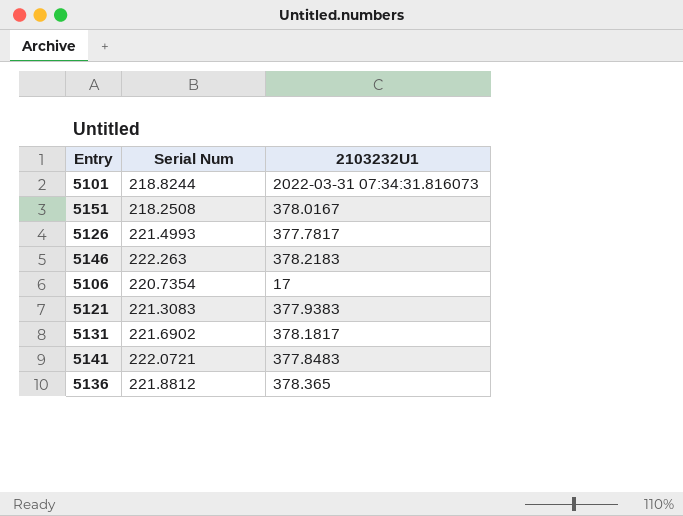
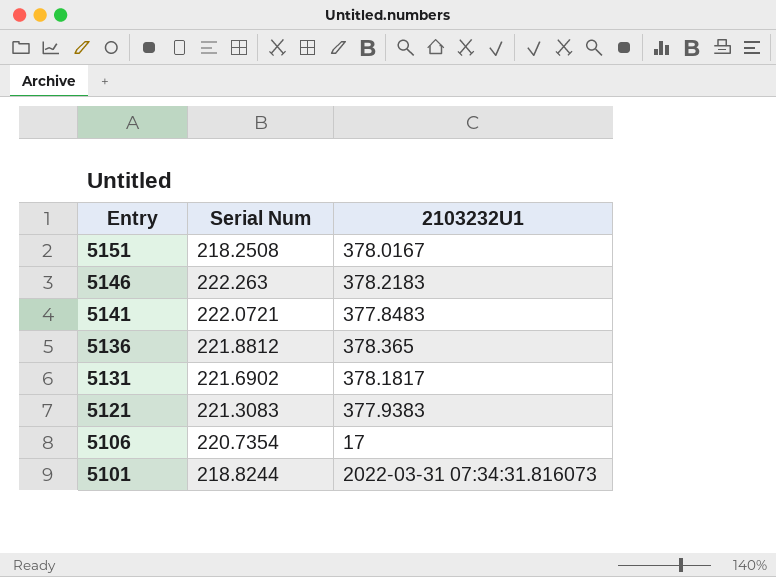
row order: none -> Entry descending
row 5126: 221.4993 | 377.7817 -> none

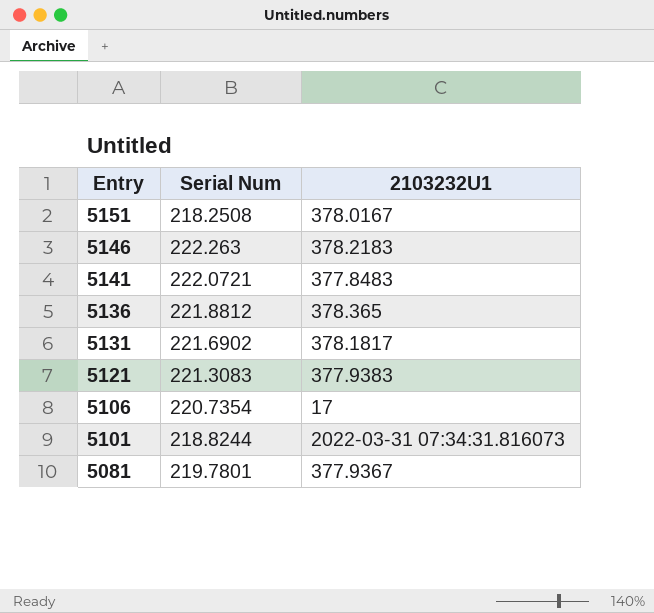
row 5081: none -> 219.7801 | 377.9367

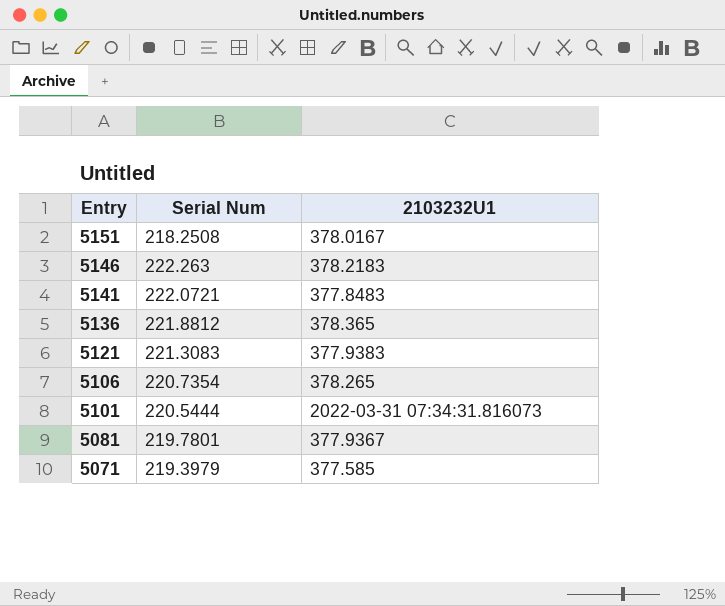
row 5131: 221.6902 | 378.1817 -> none
5106 | 2103232U1: 17 -> 378.265
5101 | Serial Num: 218.8244 -> 220.5444
row 5071: none -> 219.3979 | 377.585

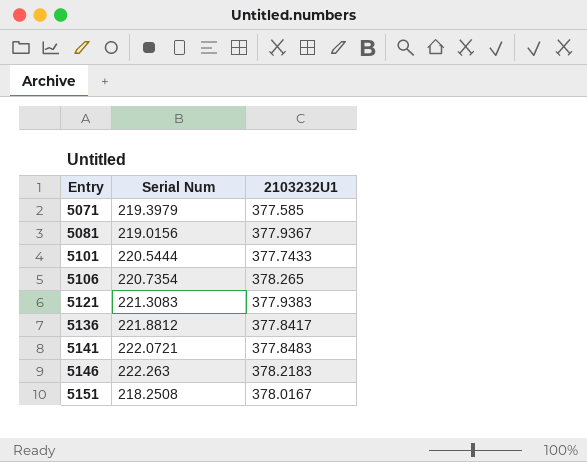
row order: Entry descending -> Entry ascending
5081 | Serial Num: 219.7801 -> 219.0156
5101 | 2103232U1: 2022-03-31 07:34:31.816073 -> 377.7433
5136 | 2103232U1: 378.365 -> 377.8417

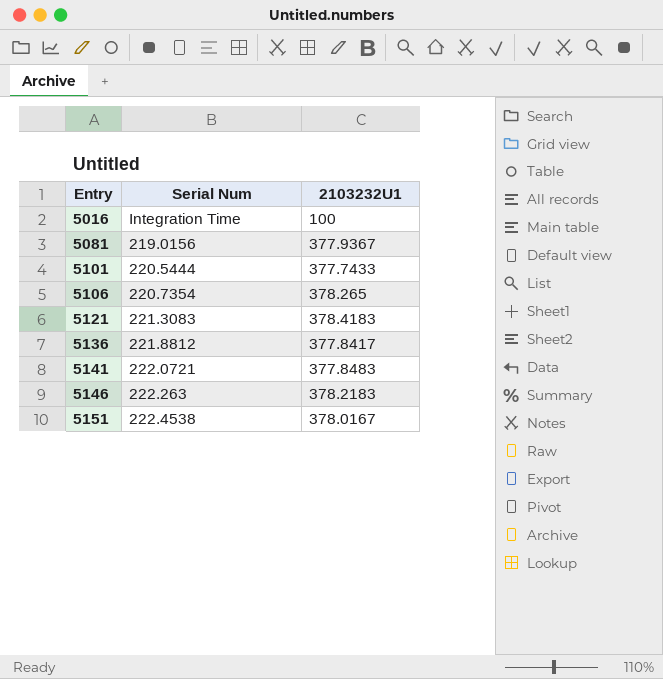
row 5071: 219.3979 | 377.585 -> none
row 5016: none -> Integration Time | 100
5121 | 2103232U1: 377.9383 -> 378.4183
5151 | Serial Num: 218.2508 -> 222.4538

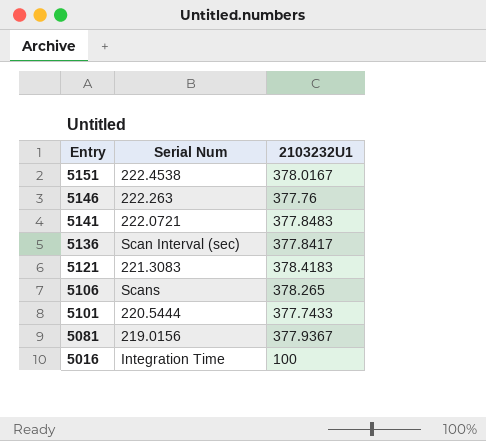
row order: Entry ascending -> Entry descending
5146 | 2103232U1: 378.2183 -> 377.76
5136 | Serial Num: 221.8812 -> Scan Interval (sec)
5106 | Serial Num: 220.7354 -> Scans

